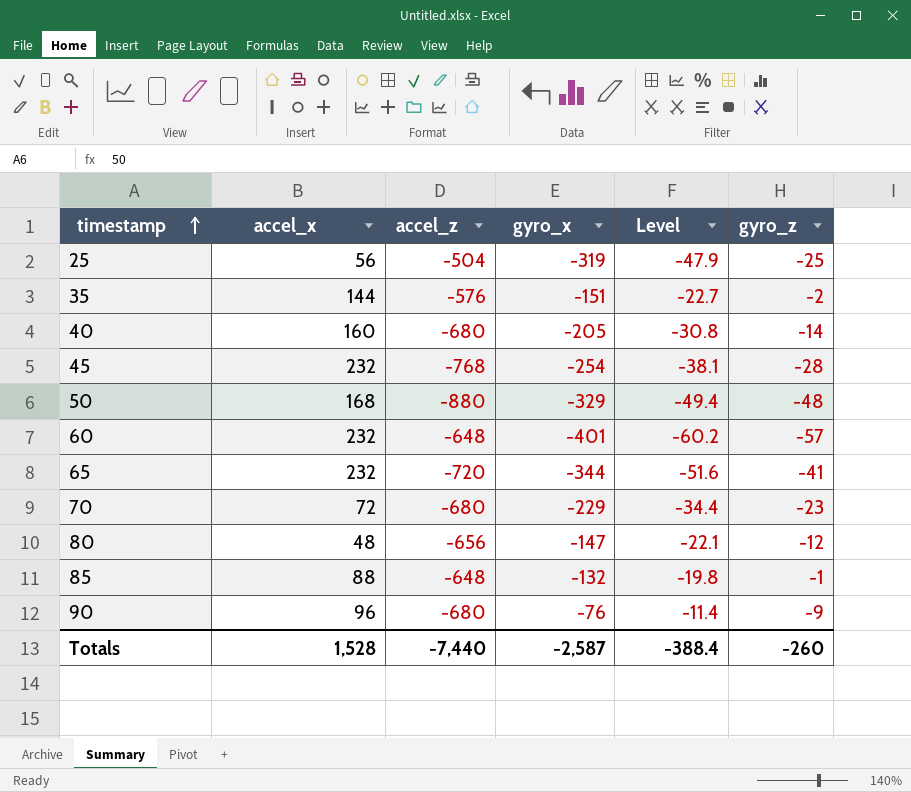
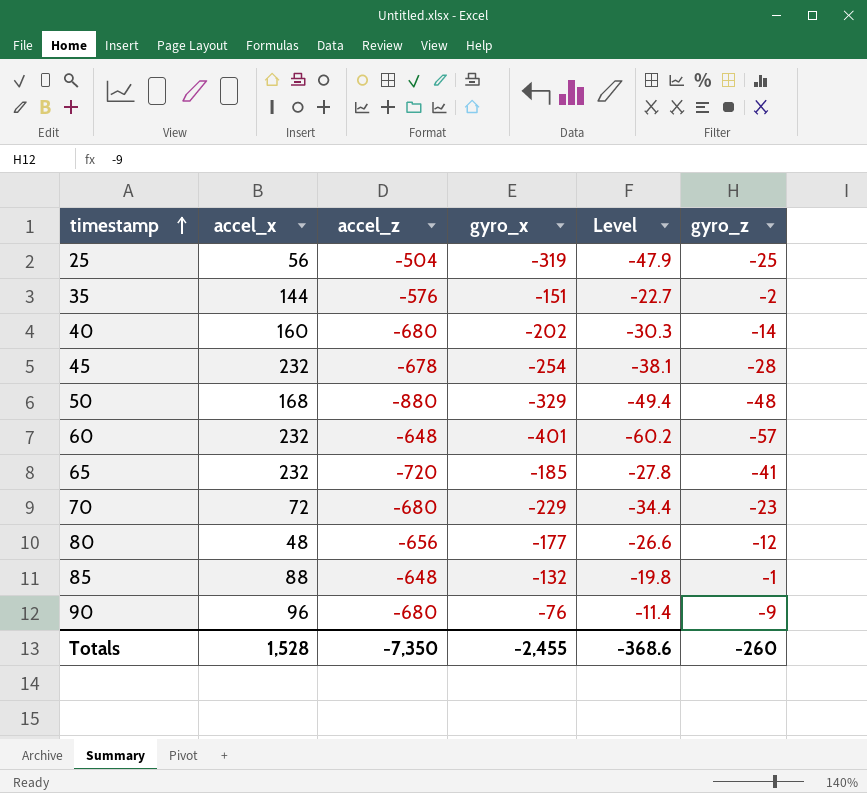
40 | gyro_x: -205 -> -202
40 | Level: -30.8 -> -30.3
45 | accel_z: -768 -> -678
65 | gyro_x: -344 -> -185
65 | Level: -51.6 -> -27.8
80 | gyro_x: -147 -> -177
80 | Level: -22.1 -> -26.6
Totals | accel_z: -7,440 -> -7,350
Totals | gyro_x: -2,587 -> -2,455
Totals | Level: -388.4 -> -368.6

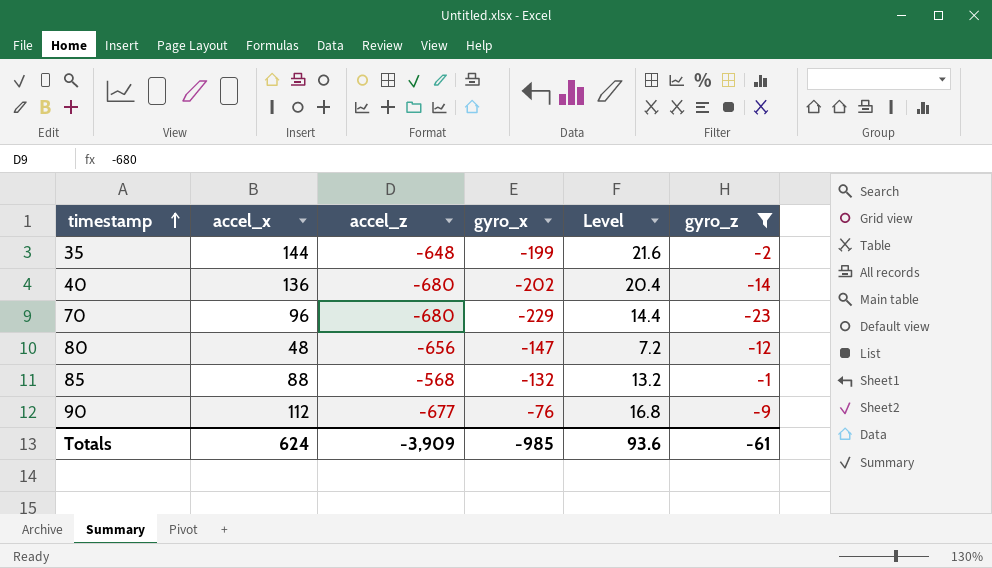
filter: none -> gyro_z >= -23
column Level | formula: [gyro_x] * 0.15 -> [accel_x] * 0.15
35 | accel_z: -576 -> -648
35 | gyro_x: -151 -> -199
40 | accel_x: 160 -> 136
70 | accel_x: 72 -> 96
80 | gyro_x: -177 -> -147
85 | accel_z: -648 -> -568
90 | accel_x: 96 -> 112
90 | accel_z: -680 -> -677
Totals | accel_x: 1,528 -> 624
Totals | accel_z: -7,350 -> -3,909
Totals | gyro_x: -2,455 -> -985
Totals | Level: -368.6 -> 93.6
Totals | gyro_z: -260 -> -61

